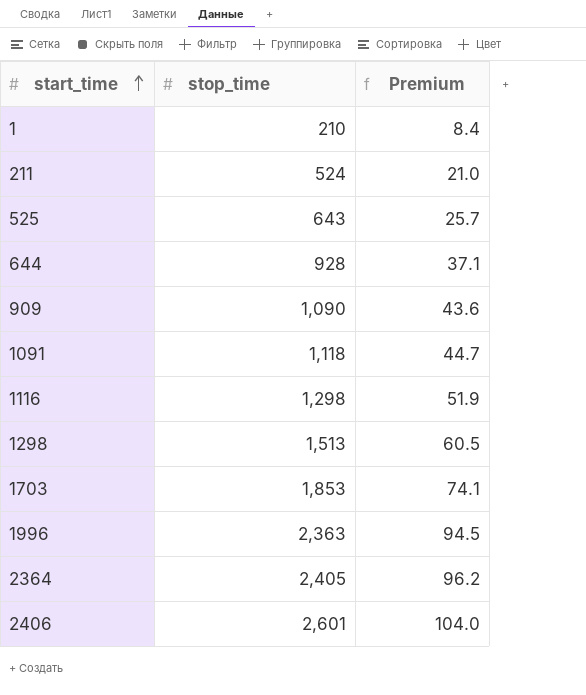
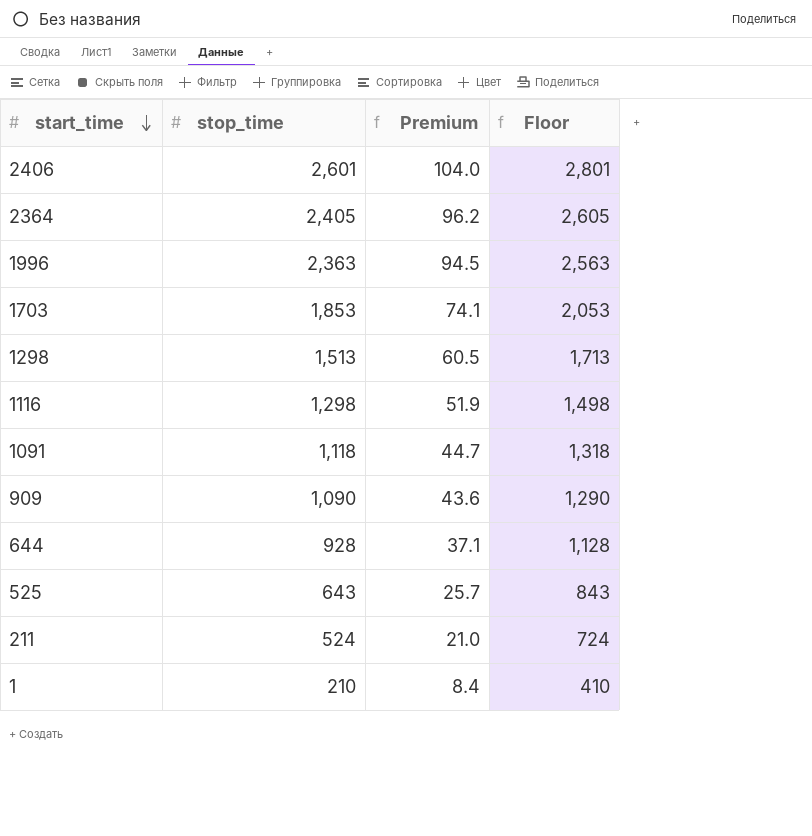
row order: start_time ascending -> start_time descending
column Floor | formula: none -> [stop_time] + 200

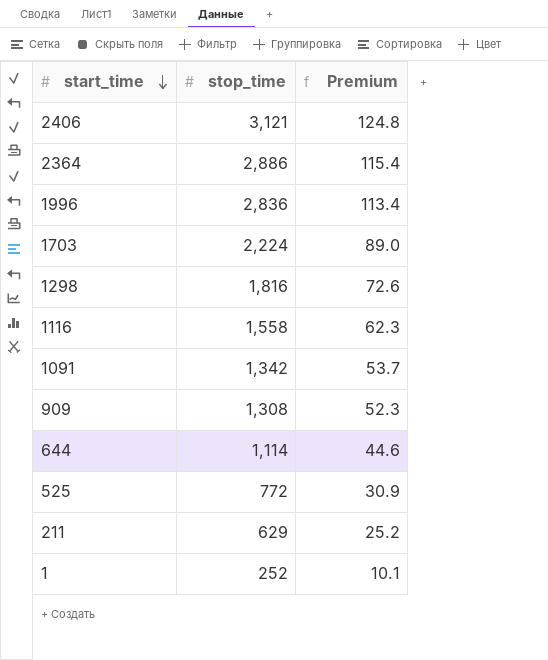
column Floor | formula: [stop_time] + 200 -> none
2406 | stop_time: 2,601 -> 3,121
2406 | Premium: 104.0 -> 124.8
2364 | stop_time: 2,405 -> 2,886
2364 | Premium: 96.2 -> 115.4
1996 | stop_time: 2,363 -> 2,836
1996 | Premium: 94.5 -> 113.4
1703 | stop_time: 1,853 -> 2,224
1703 | Premium: 74.1 -> 89.0
1298 | stop_time: 1,513 -> 1,816
1298 | Premium: 60.5 -> 72.6
1116 | stop_time: 1,298 -> 1,558
1116 | Premium: 51.9 -> 62.3
1091 | stop_time: 1,118 -> 1,342
1091 | Premium: 44.7 -> 53.7
909 | stop_time: 1,090 -> 1,308
909 | Premium: 43.6 -> 52.3
644 | stop_time: 928 -> 1,114
644 | Premium: 37.1 -> 44.6
525 | stop_time: 643 -> 772
525 | Premium: 25.7 -> 30.9
211 | stop_time: 524 -> 629
211 | Premium: 21.0 -> 25.2
1 | stop_time: 210 -> 252
1 | Premium: 8.4 -> 10.1

